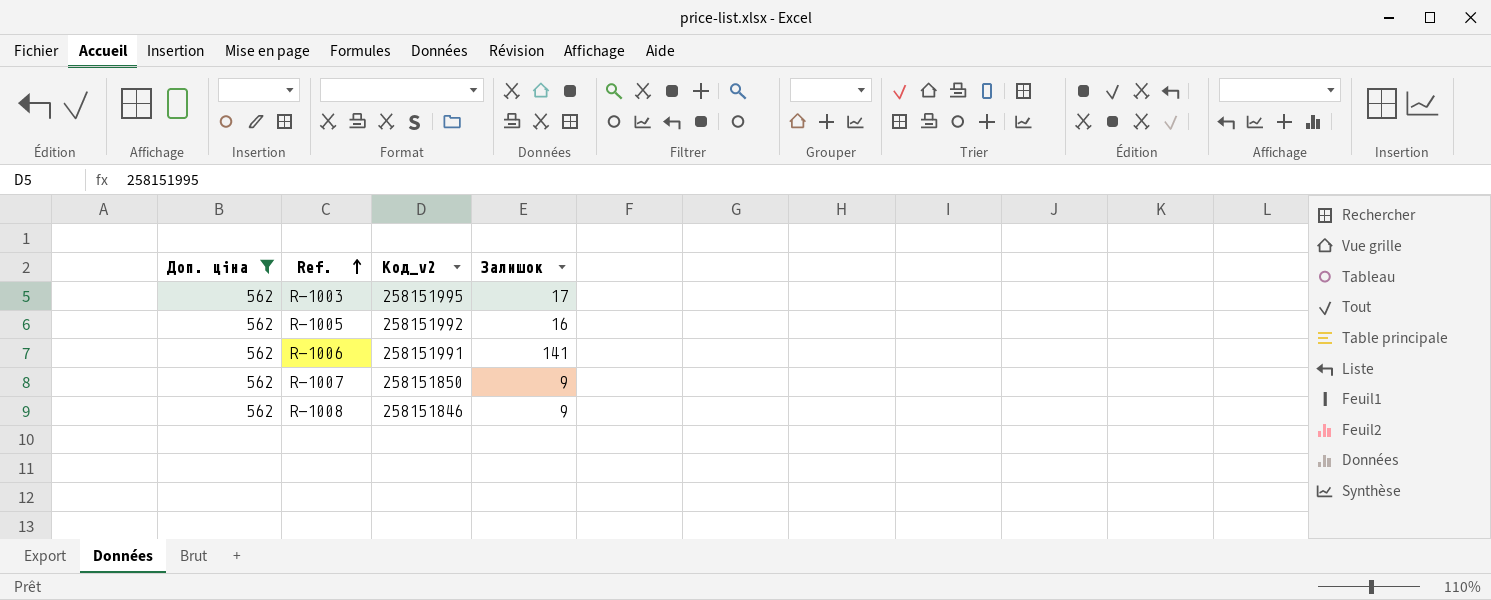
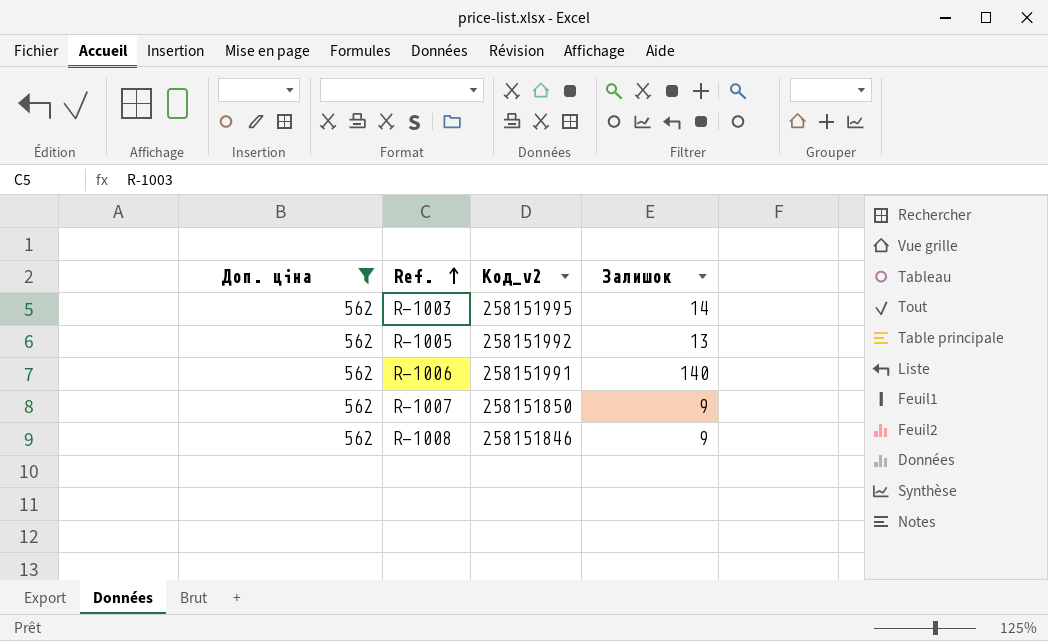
R-1003 | Залишок: 17 -> 14
R-1005 | Залишок: 16 -> 13
R-1006 | Залишок: 141 -> 140

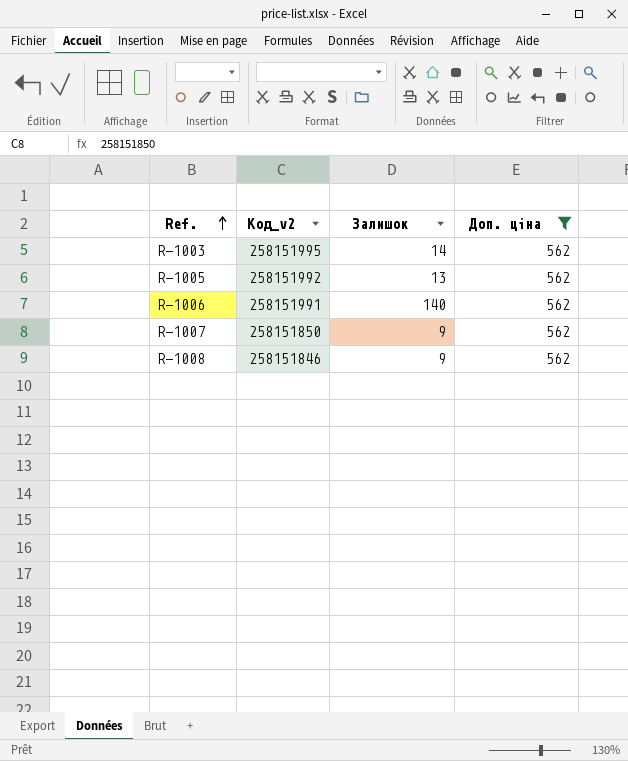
column Доп. ціна | position: 1 -> 4

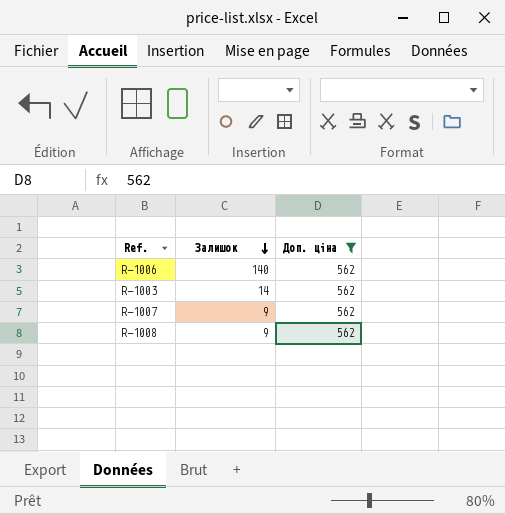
row order: Ref. ascending -> Залишок descending
column Код_v2 | position: 2 -> none
row R-1005: 258151992 | 13 | 562 -> none

